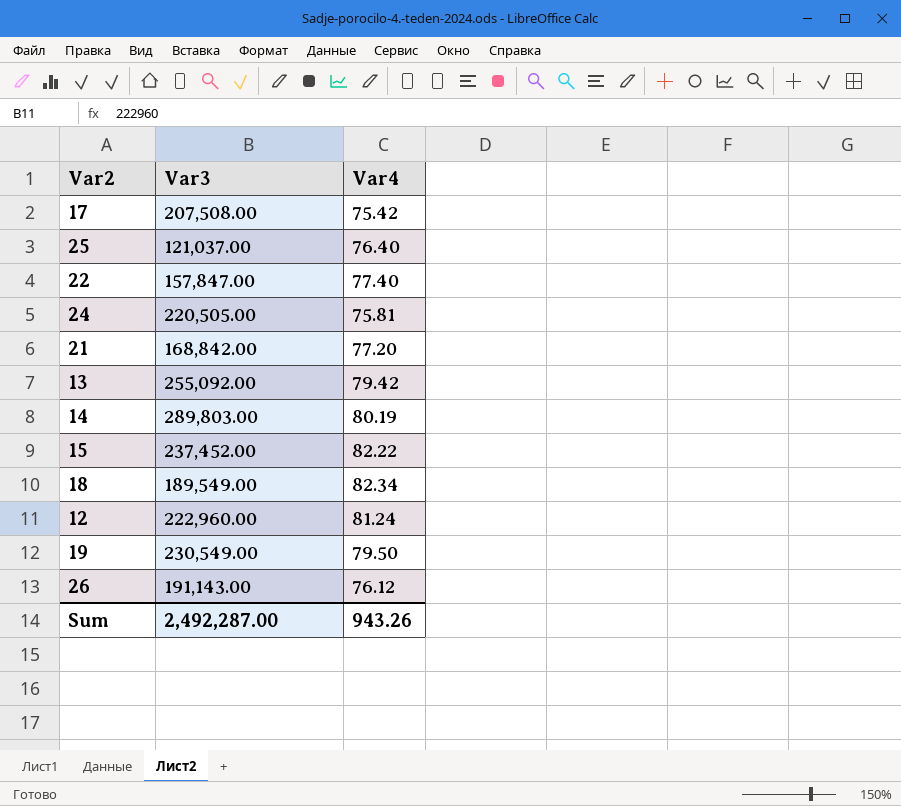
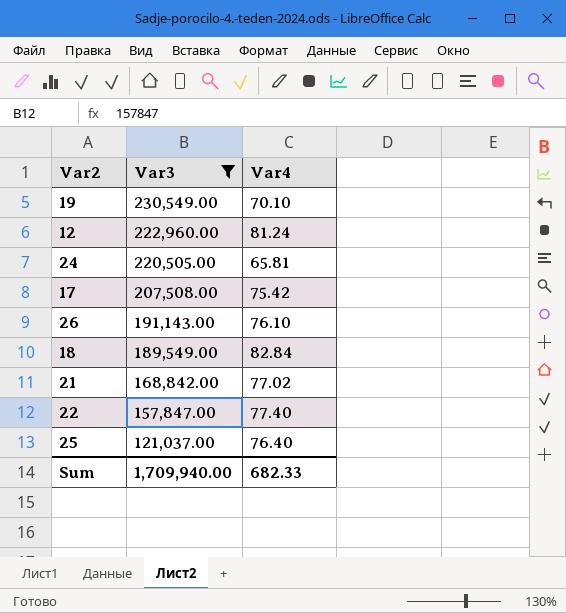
filter: none -> Var3 <= 230,549.00
row order: none -> Var3 descending
19 | Var4: 79.50 -> 70.10
24 | Var4: 75.81 -> 65.81
26 | Var4: 76.12 -> 76.10
18 | Var4: 82.34 -> 82.84
21 | Var4: 77.20 -> 77.02
Sum | Var3: 2,492,287.00 -> 1,709,940.00
Sum | Var4: 943.26 -> 682.33

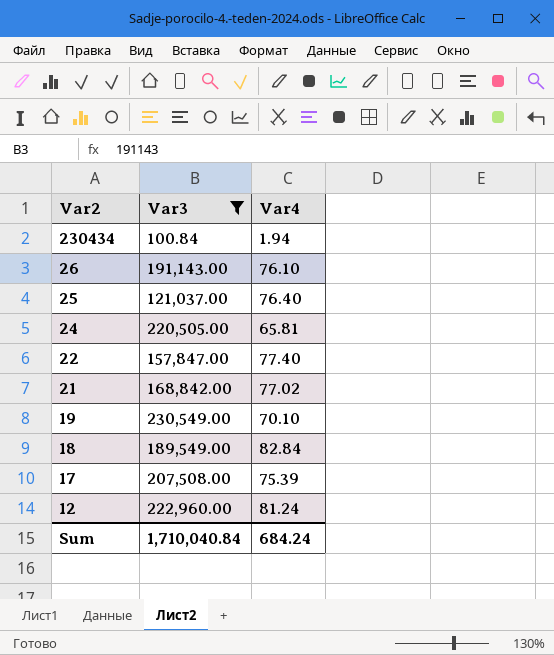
row order: Var3 descending -> Var2 descending
row 230434: none -> 100.84 | 1.94
17 | Var4: 75.42 -> 75.39
Sum | Var3: 1,709,940.00 -> 1,710,040.84
Sum | Var4: 682.33 -> 684.24

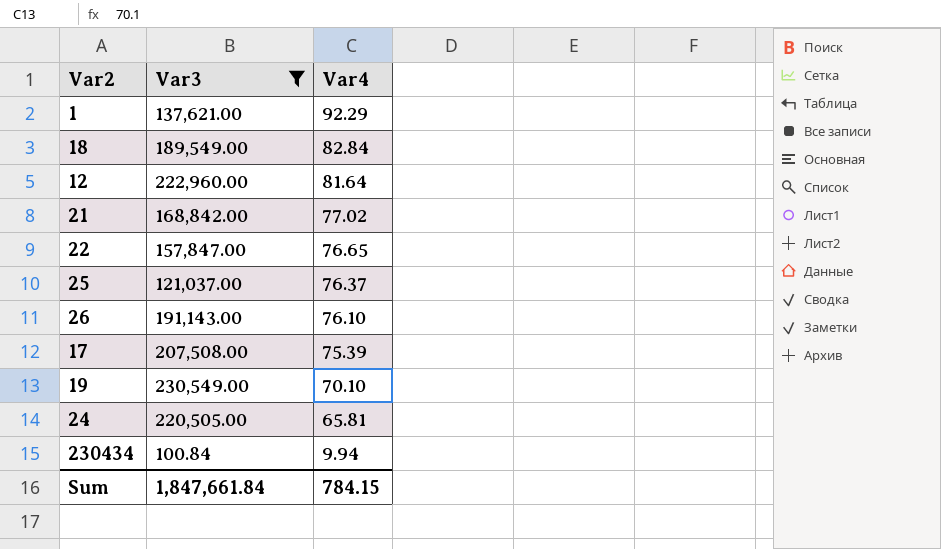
row order: Var2 descending -> Var4 descending
row 1: none -> 137,621.00 | 92.29
12 | Var4: 81.24 -> 81.64
22 | Var4: 77.40 -> 76.65
25 | Var4: 76.40 -> 76.37
230434 | Var4: 1.94 -> 9.94
Sum | Var3: 1,710,040.84 -> 1,847,661.84
Sum | Var4: 684.24 -> 784.15

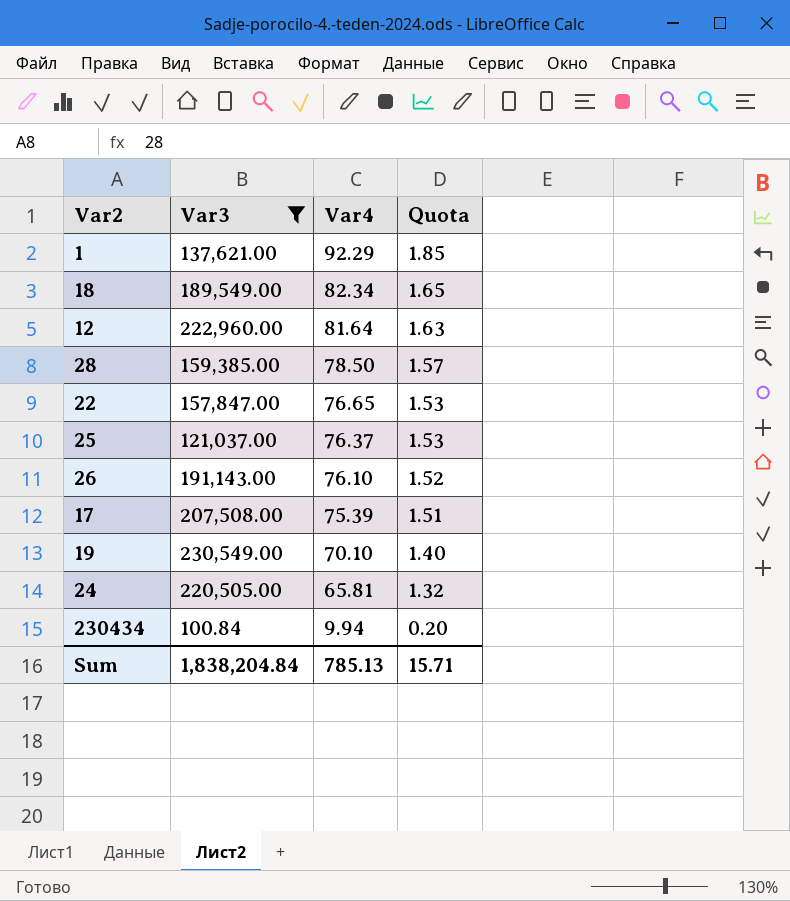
column Quota | formula: none -> [Var4] * 0.02
row 21: 168,842.00 | 77.02 -> none
18 | Var4: 82.84 -> 82.34
row 28: none -> 159,385.00 | 78.50 | 1.57
Sum | Var3: 1,847,661.84 -> 1,838,204.84
Sum | Var4: 784.15 -> 785.13

